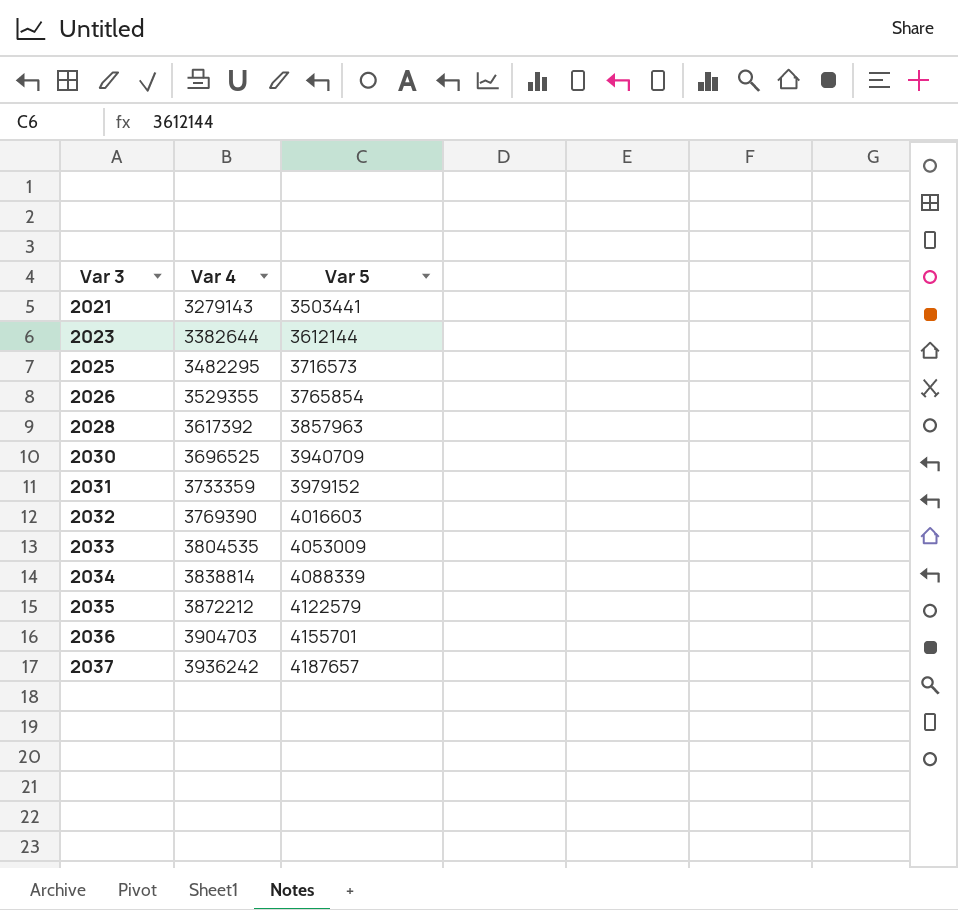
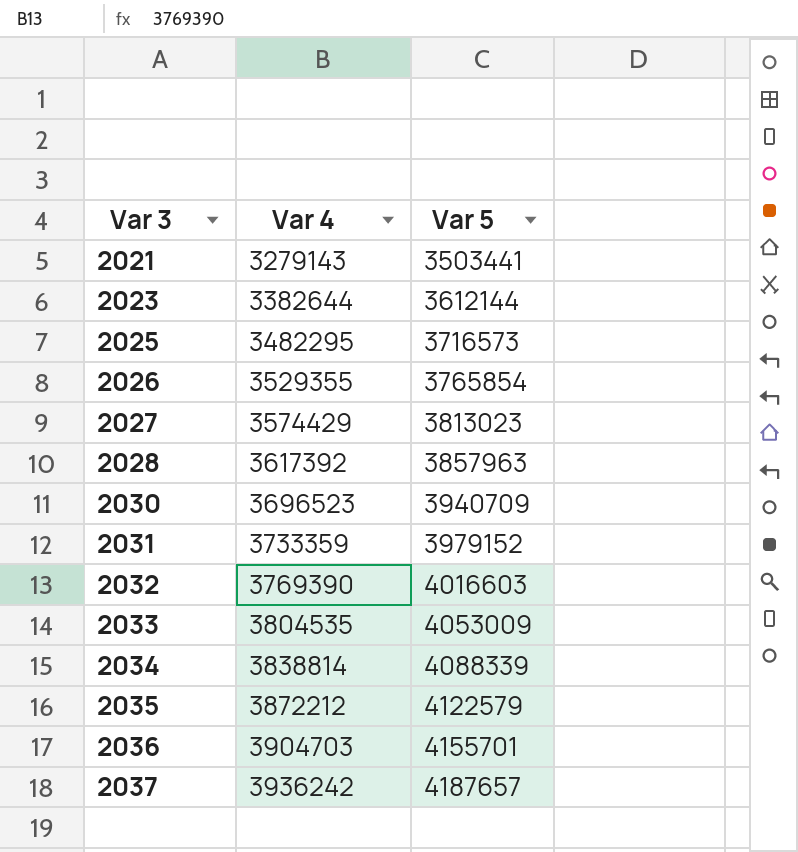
row 2027: none -> 3574429 | 3813023
2030 | Var 4: 3696525 -> 3696523

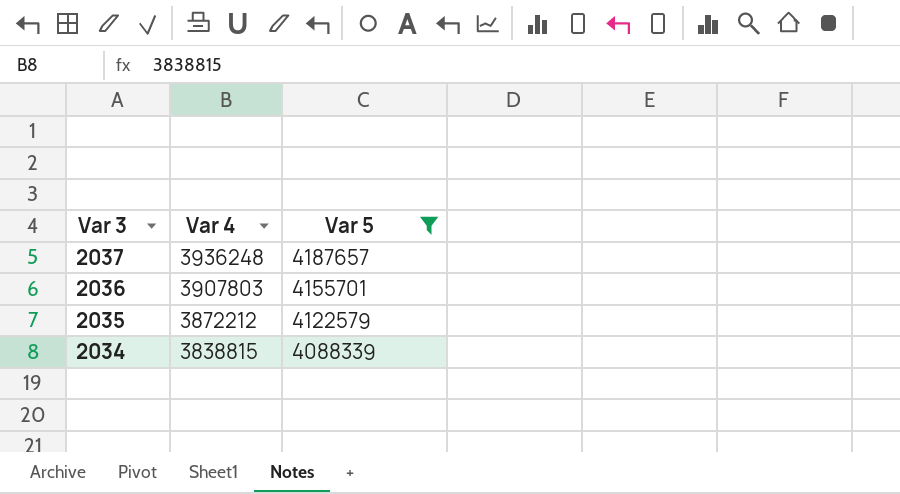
filter: none -> Var 5 >= 4088339
row order: Var 3 ascending -> Var 3 descending
2037 | Var 4: 3936242 -> 3936248
2036 | Var 4: 3904703 -> 3907803
2034 | Var 4: 3838814 -> 3838815

